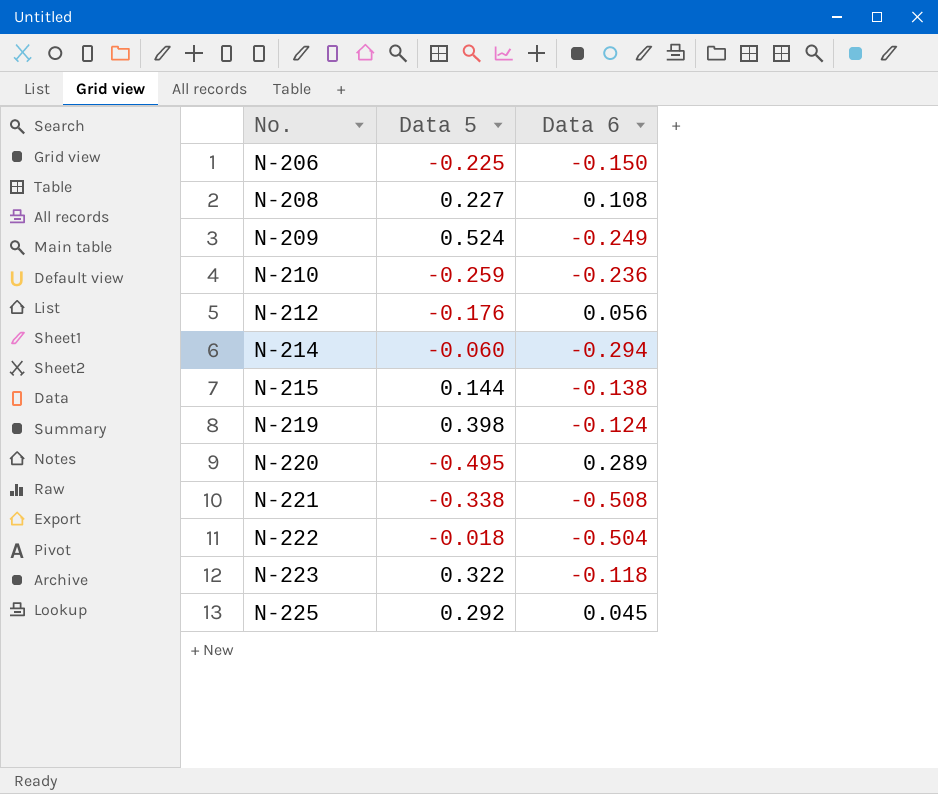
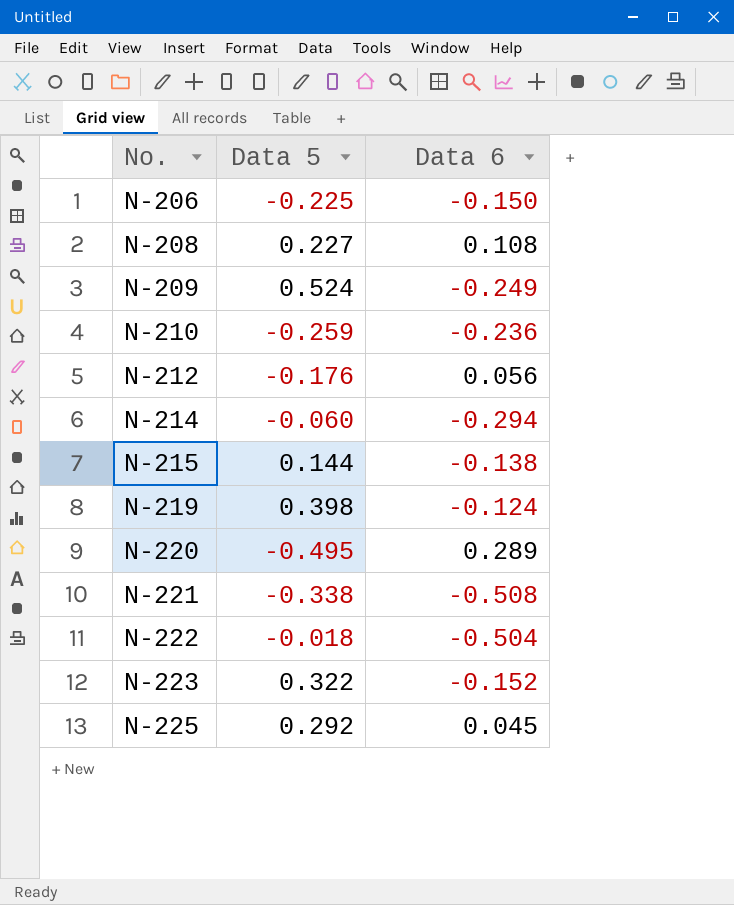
N-223 | Data 6: -0.118 -> -0.152

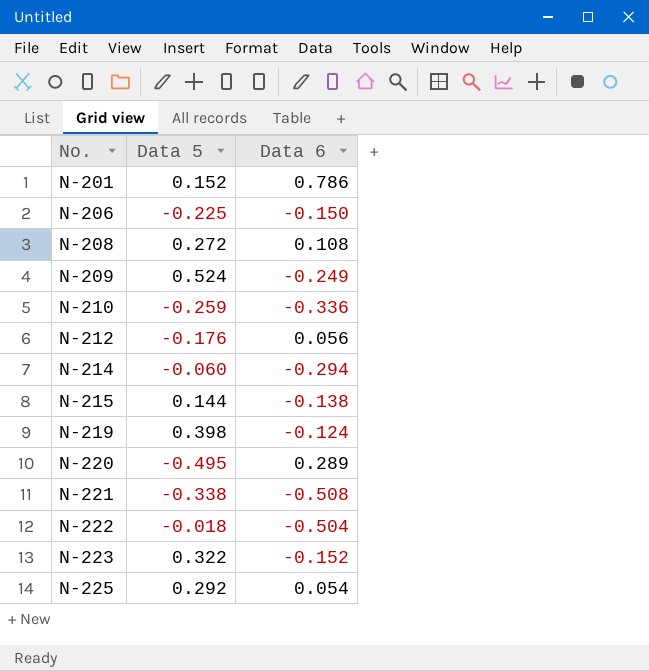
row N-201: none -> 0.152 | 0.786
N-208 | Data 5: 0.227 -> 0.272
N-210 | Data 6: -0.236 -> -0.336
N-225 | Data 6: 0.045 -> 0.054

